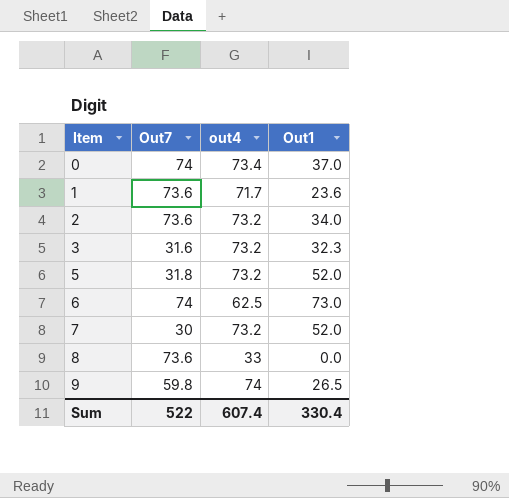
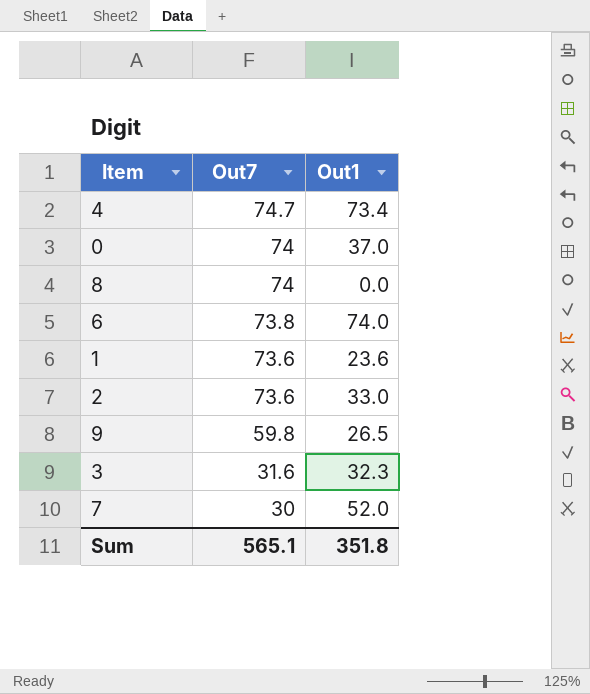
row order: Item ascending -> Out7 descending
column out4 | position: 3 -> none
row 5: 31.8 | 73.2 | 52.0 -> none
row 4: none -> 74.7 | 73.4
8 | Out7: 73.6 -> 74
6 | Out7: 74 -> 73.8
6 | Out1: 73.0 -> 74.0
2 | Out1: 34.0 -> 33.0
Sum | Out7: 522 -> 565.1
Sum | Out1: 330.4 -> 351.8

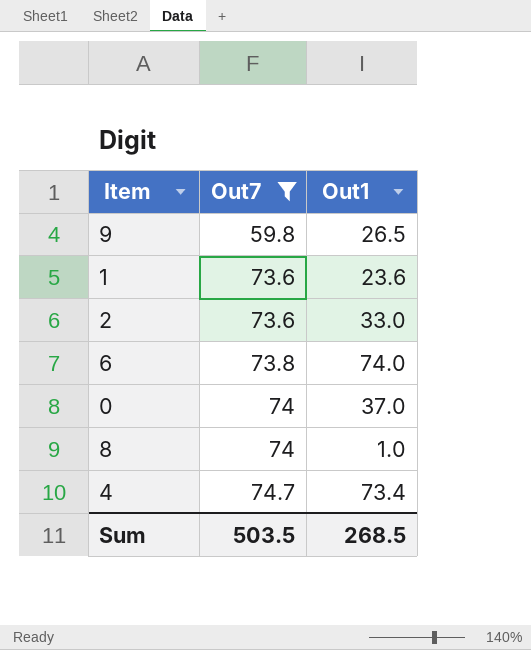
filter: none -> Out7 >= 59.8
row order: Out7 descending -> Out7 ascending
8 | Out1: 0.0 -> 1.0
Sum | Out7: 565.1 -> 503.5
Sum | Out1: 351.8 -> 268.5

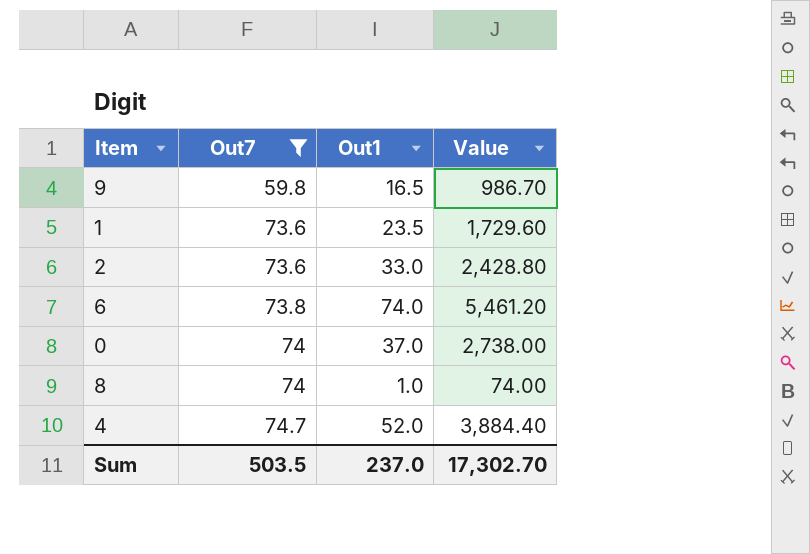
column Value | formula: none -> [Out7] * [Out1]
9 | Out1: 26.5 -> 16.5
1 | Out1: 23.6 -> 23.5
4 | Out1: 73.4 -> 52.0
Sum | Out1: 268.5 -> 237.0

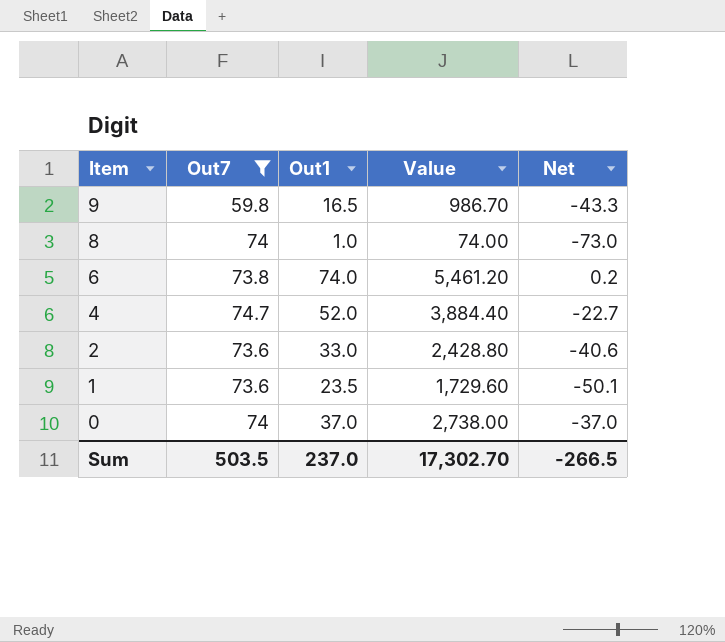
row order: Out7 ascending -> Item descending
column Net | formula: none -> [Out1] - [Out7]

